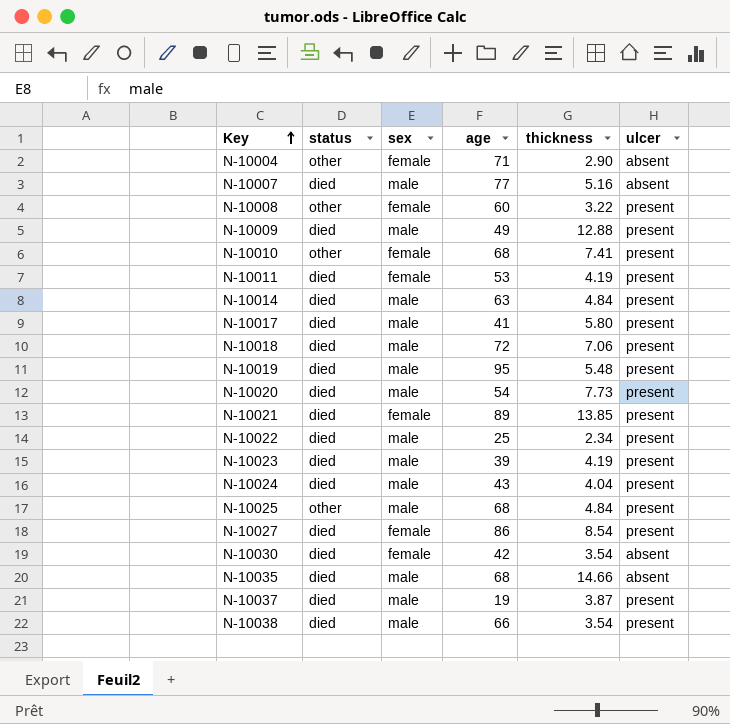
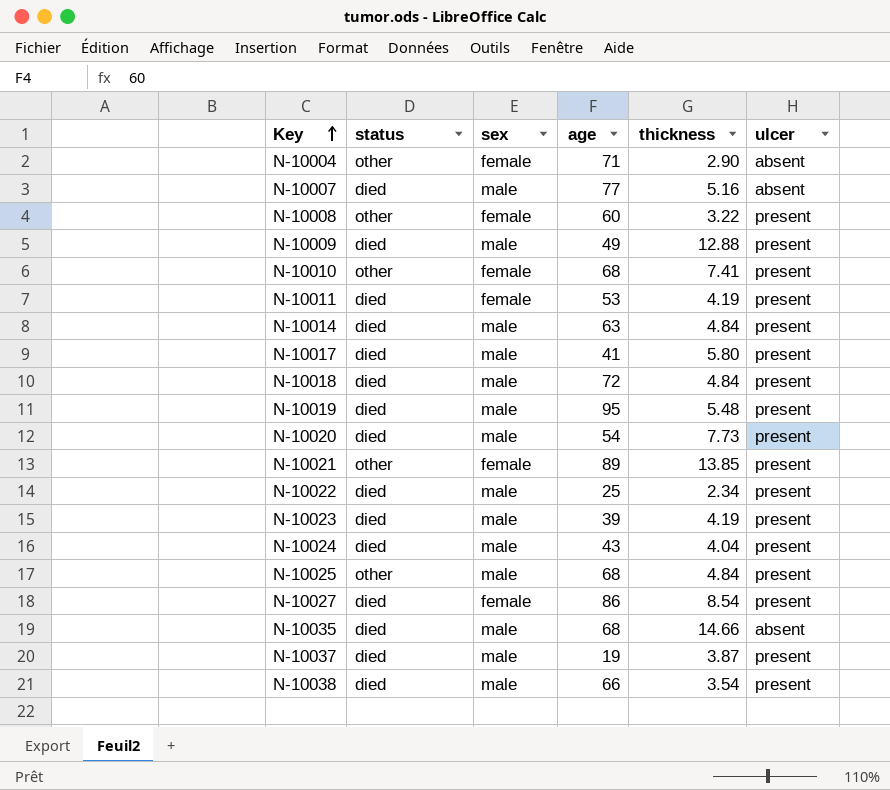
row N-10030: died | female | 42 | 3.54 | absent -> none
N-10018 | thickness: 7.06 -> 4.84
N-10021 | status: died -> other

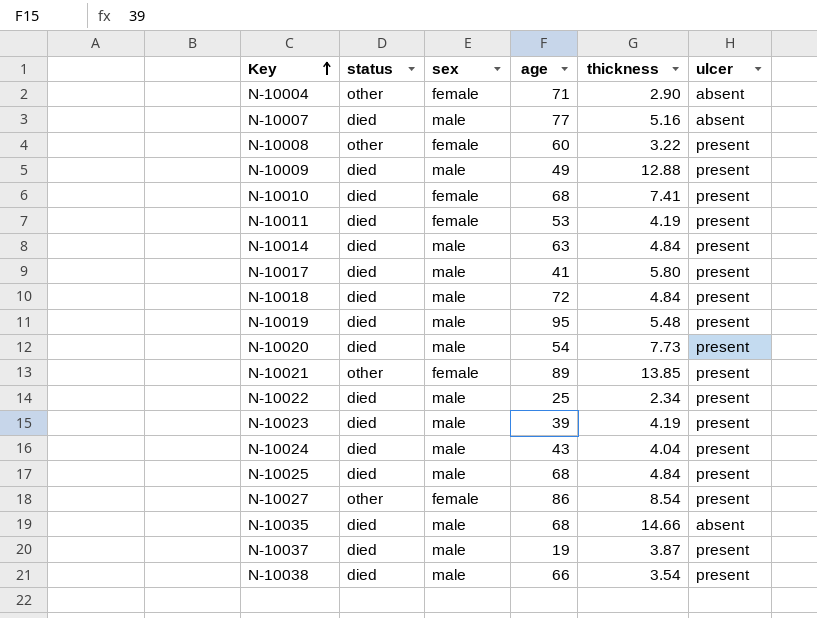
N-10010 | status: other -> died
N-10025 | status: other -> died
N-10027 | status: died -> other

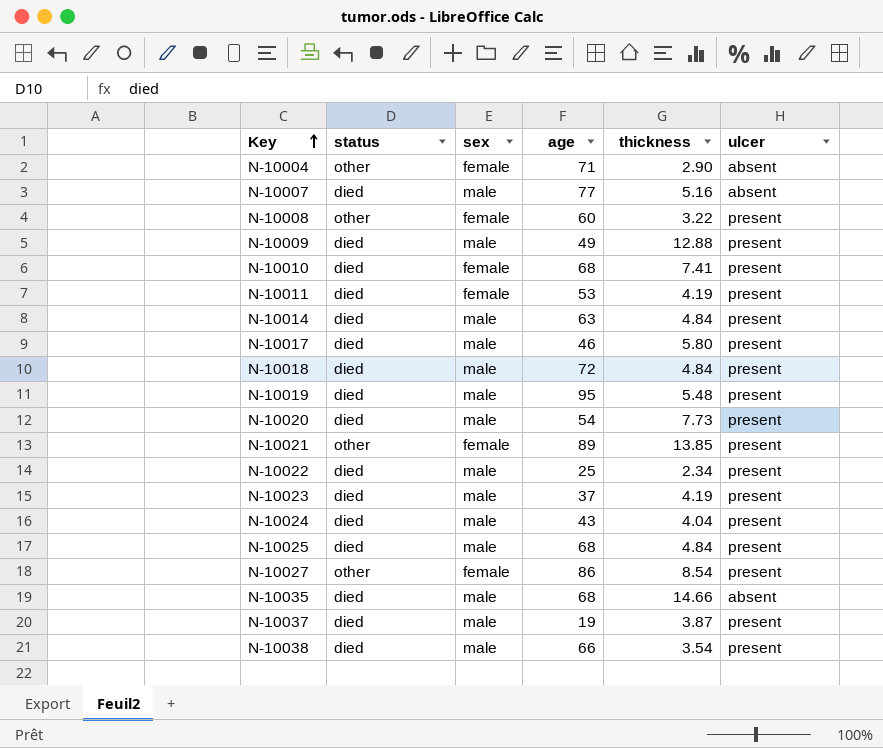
N-10017 | age: 41 -> 46
N-10023 | age: 39 -> 37

